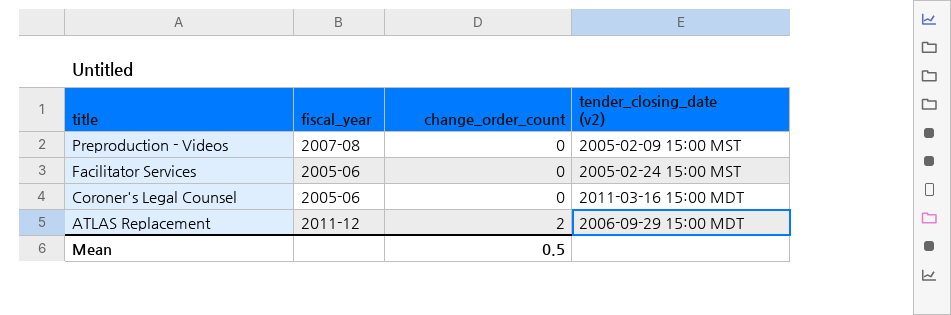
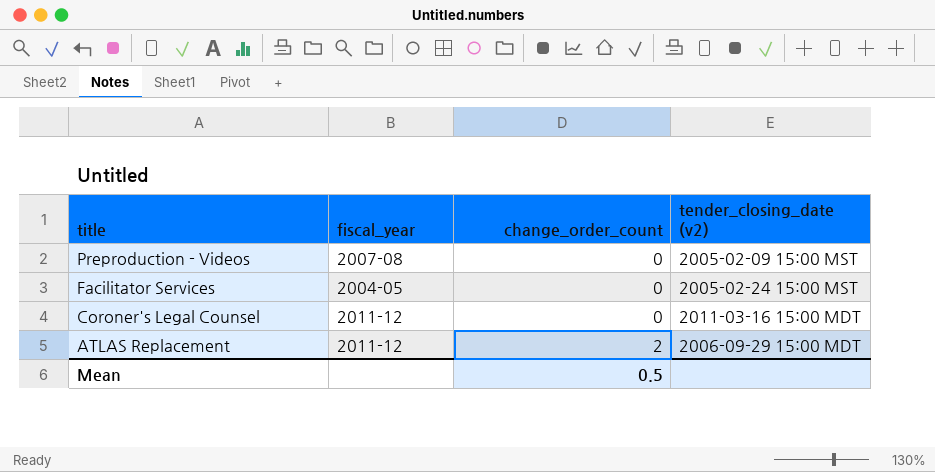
Facilitator Services | fiscal_year: 2005-06 -> 2004-05
Coroner's Legal Counsel | fiscal_year: 2005-06 -> 2011-12

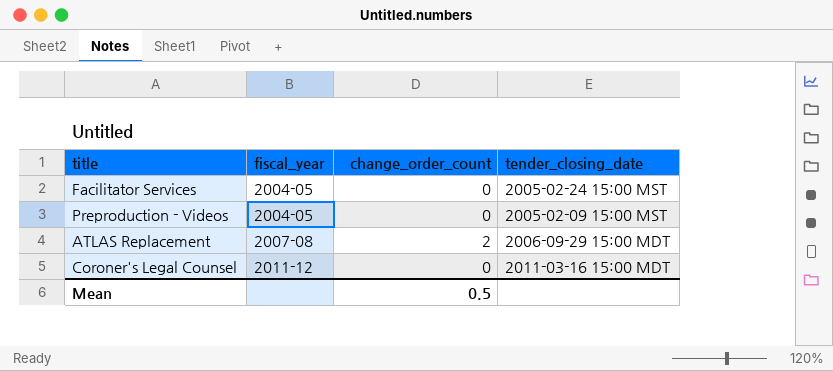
row order: title descending -> fiscal_year ascending
column name: tender_closing_date (v2) -> tender_closing_date
Preproduction - Videos | fiscal_year: 2007-08 -> 2004-05
ATLAS Replacement | fiscal_year: 2011-12 -> 2007-08

